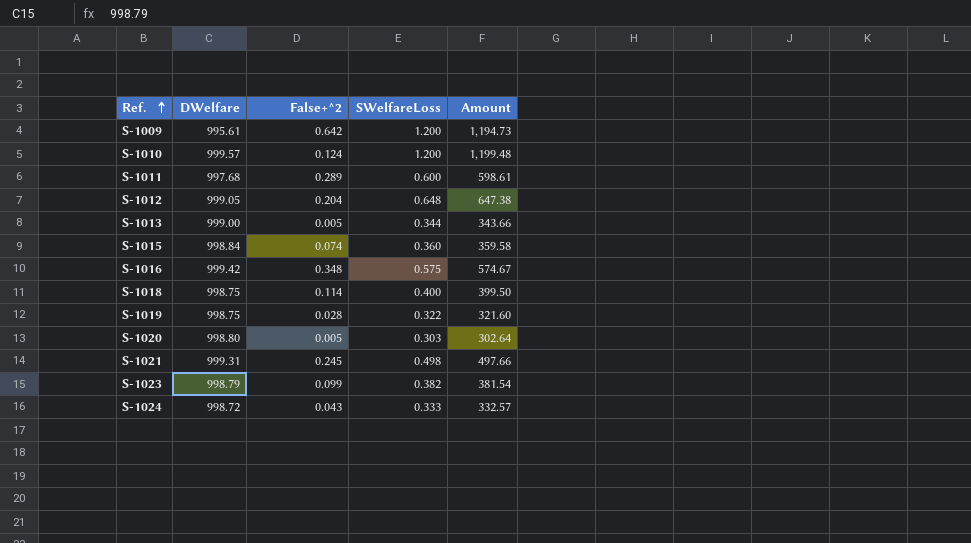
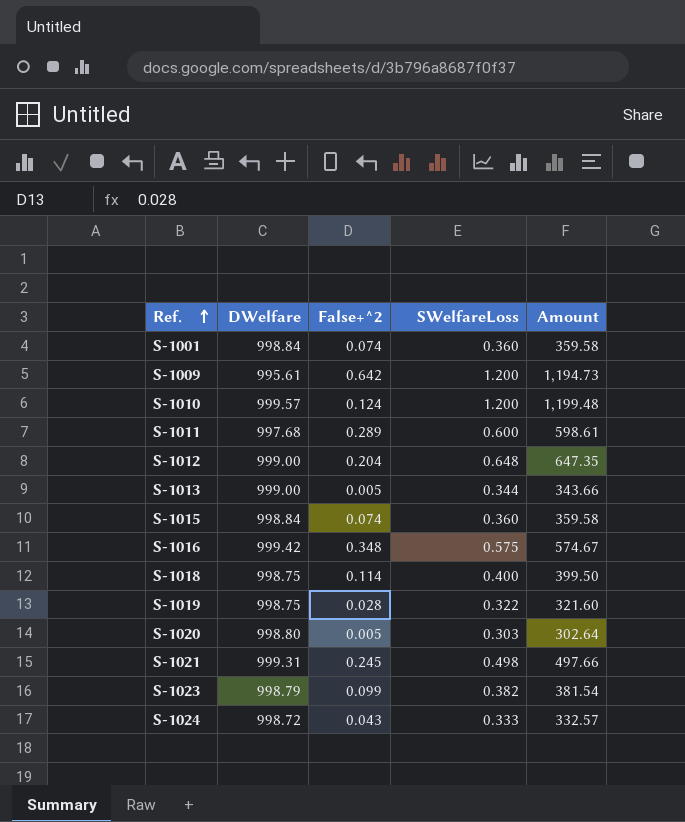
row S-1001: none -> 998.84 | 0.074 | 0.360 | 359.58
S-1012 | DWelfare: 999.05 -> 999.00
S-1012 | Amount: 647.38 -> 647.35

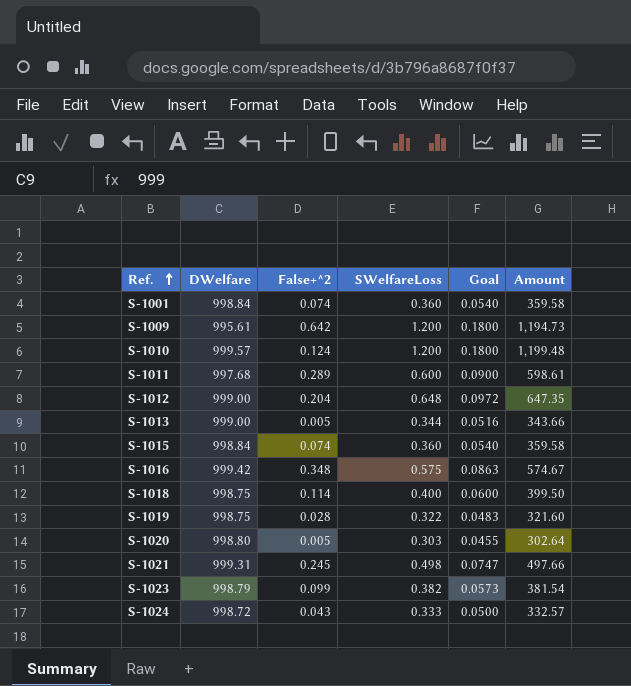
column Goal | formula: none -> [SWelfareLoss] * 0.15

